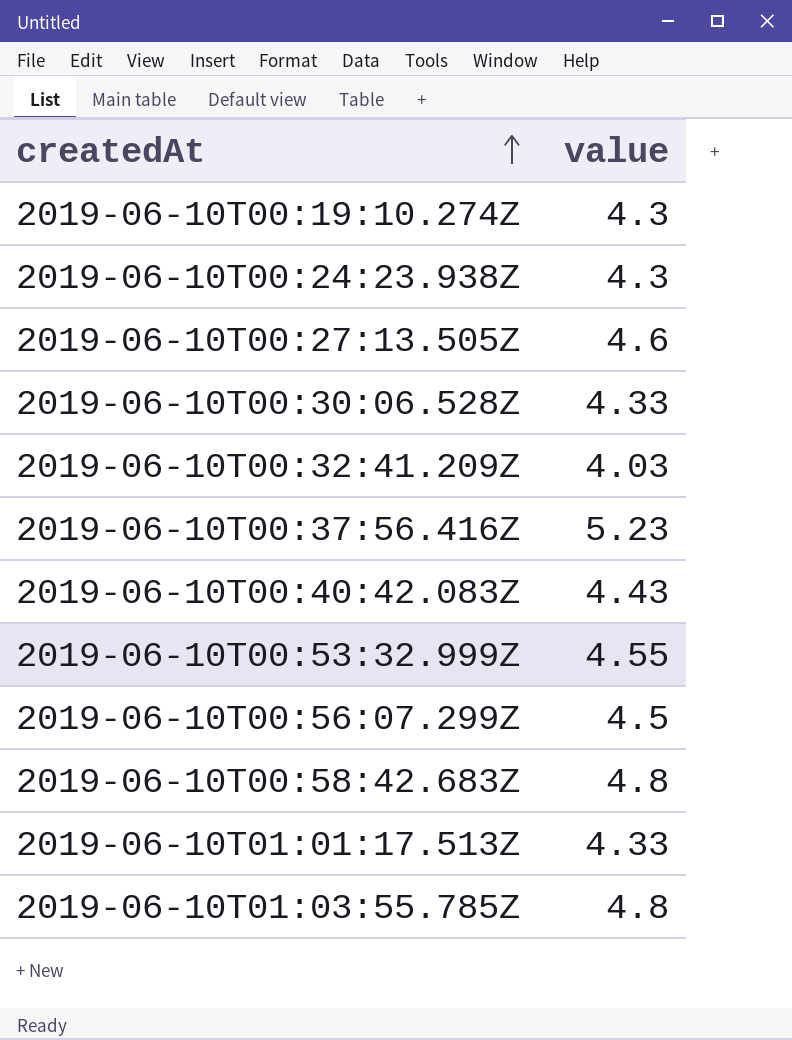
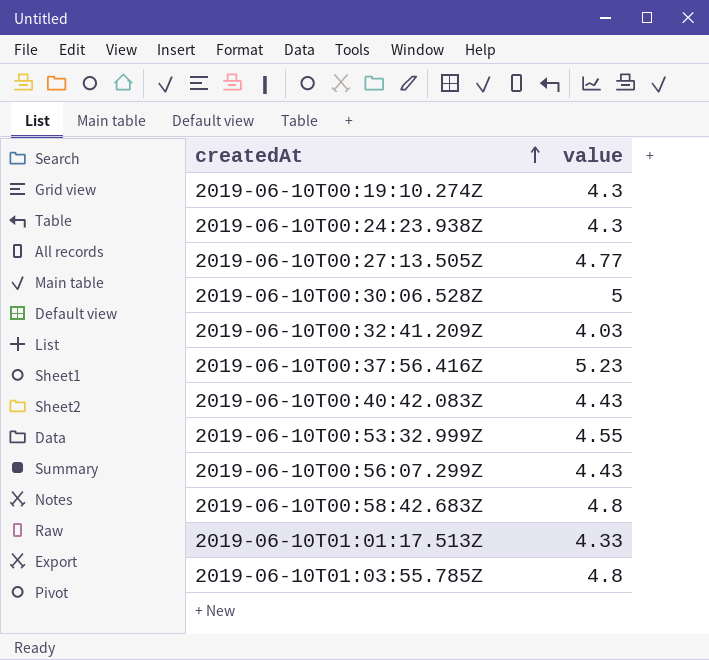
2019-06-10T00:27:13.505Z | value: 4.6 -> 4.77
2019-06-10T00:30:06.528Z | value: 4.33 -> 5
2019-06-10T00:56:07.299Z | value: 4.5 -> 4.43

